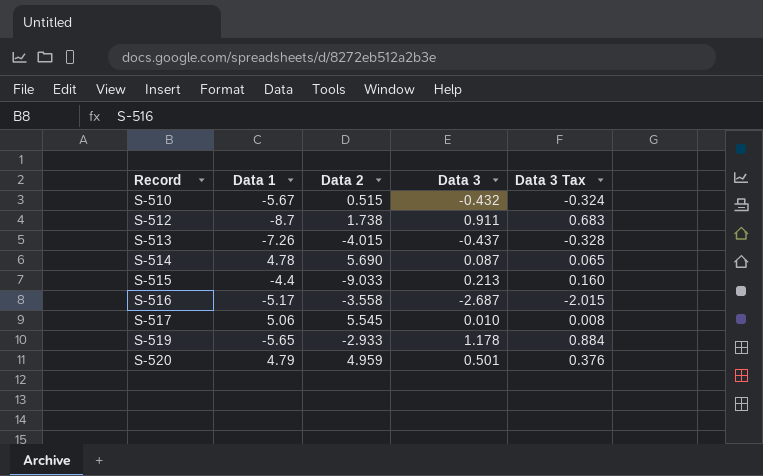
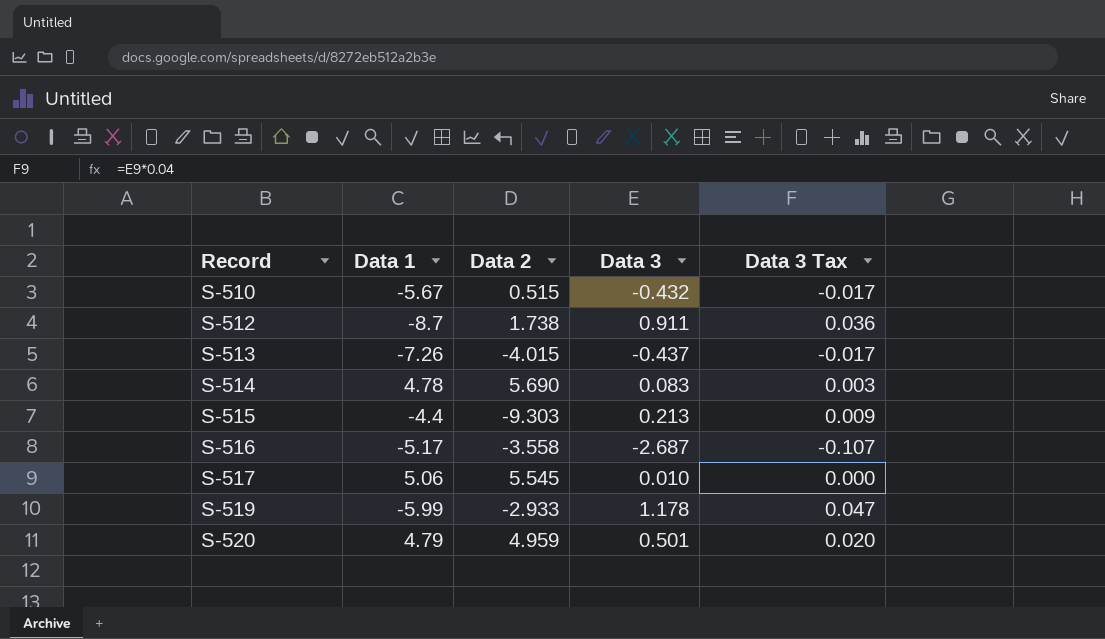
column Data 3 Tax | formula: [Data 3] * 0.75 -> [Data 3] * 0.04
S-514 | Data 3: 0.087 -> 0.083
S-515 | Data 2: -9.033 -> -9.303
S-519 | Data 1: -5.65 -> -5.99

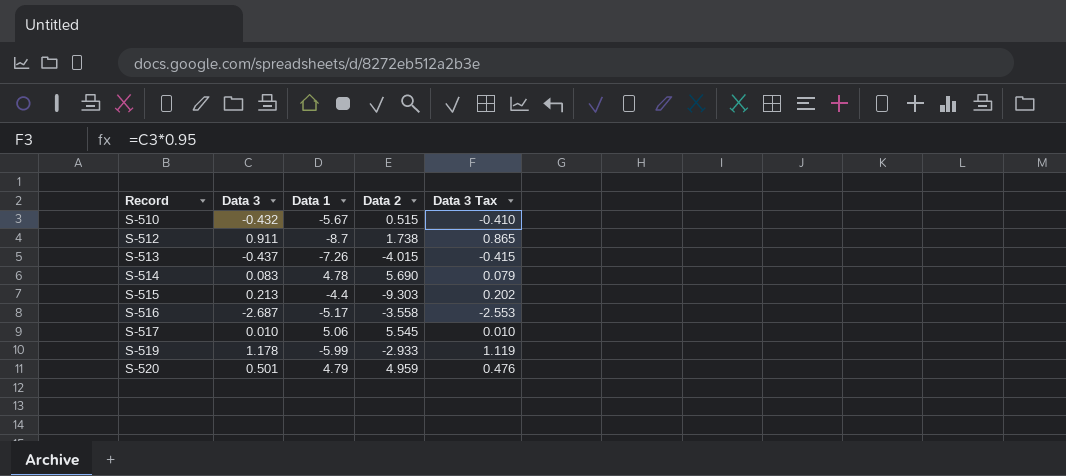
column Data 3 | position: 4 -> 2
column Data 3 Tax | formula: [Data 3] * 0.04 -> [Data 3] * 0.95

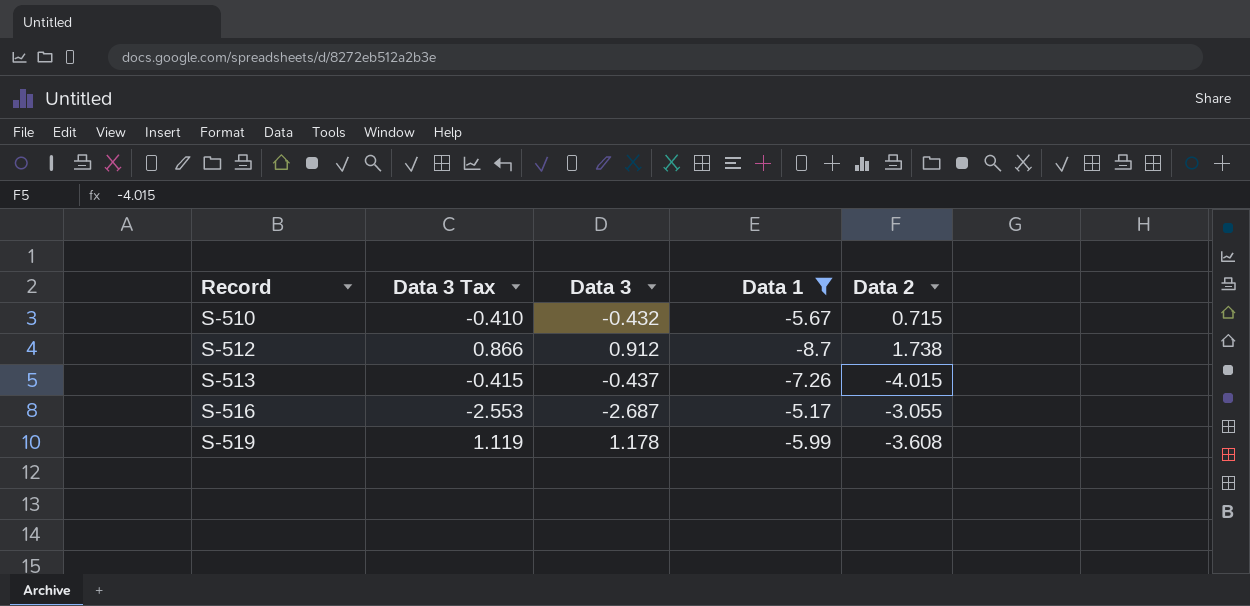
filter: none -> Data 1 <= -5.17
column Data 3 Tax | position: 5 -> 2
S-510 | Data 2: 0.515 -> 0.715
S-512 | Data 3 Tax: 0.865 -> 0.866
S-512 | Data 3: 0.911 -> 0.912
S-516 | Data 2: -3.558 -> -3.055
S-519 | Data 2: -2.933 -> -3.608

